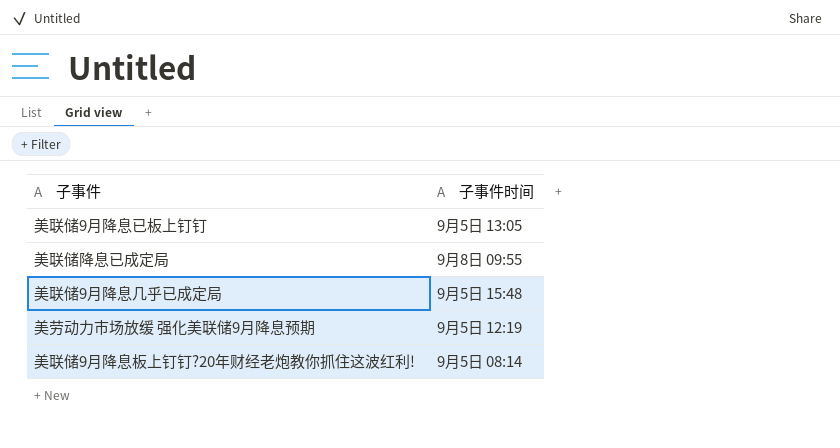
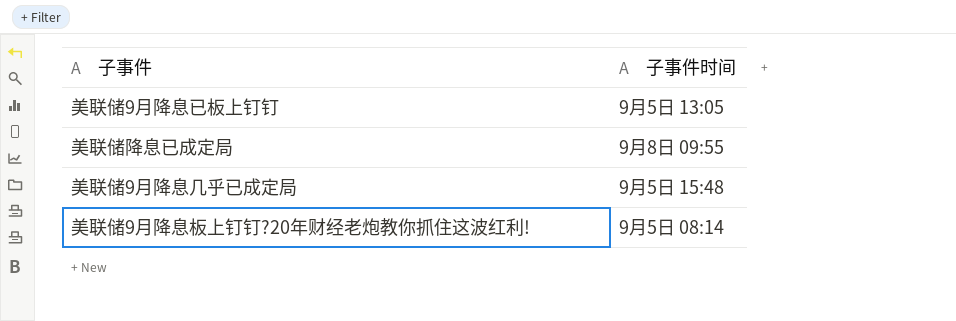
row 美劳动力市场放缓 强化美联储9月降息预期: 9月5日 12:19 -> none

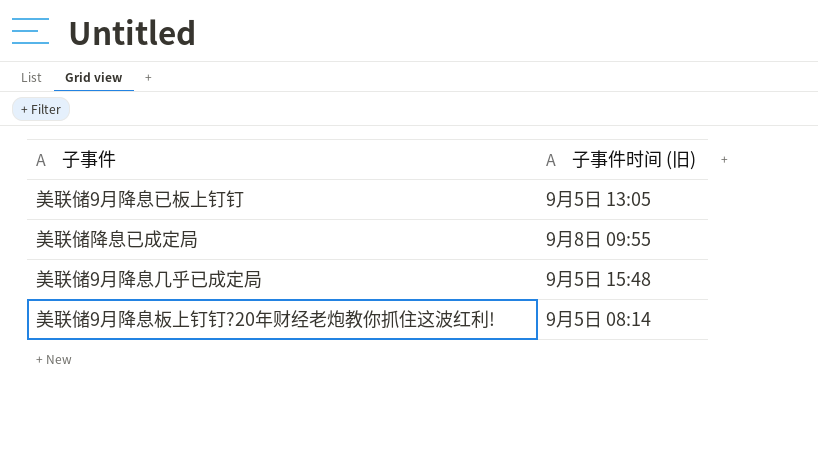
column name: 子事件时间 -> 子事件时间 (旧)

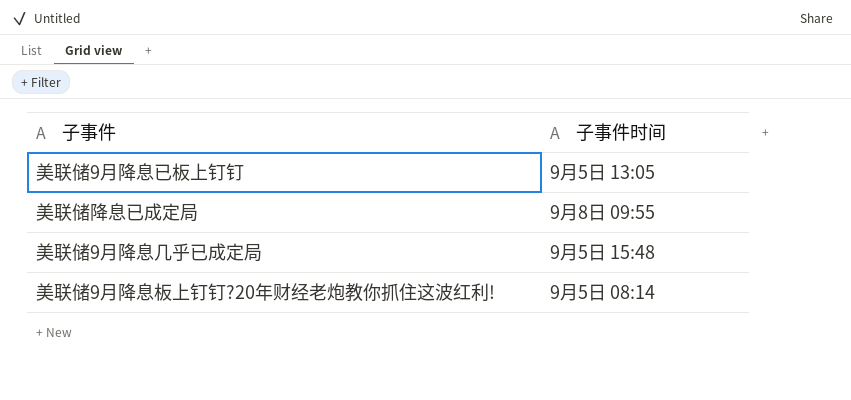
column name: 子事件时间 (旧) -> 子事件时间

